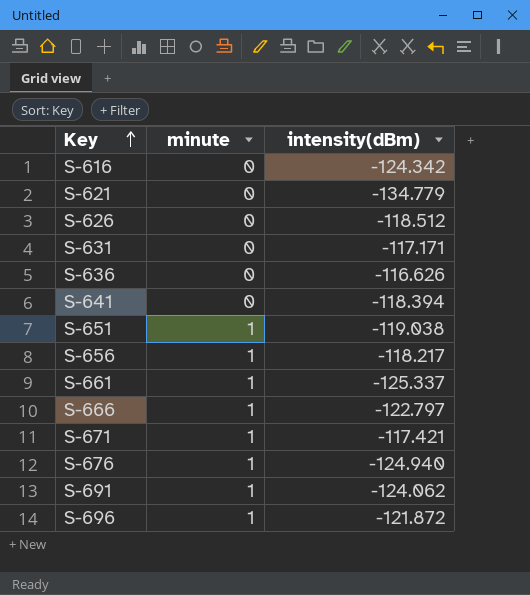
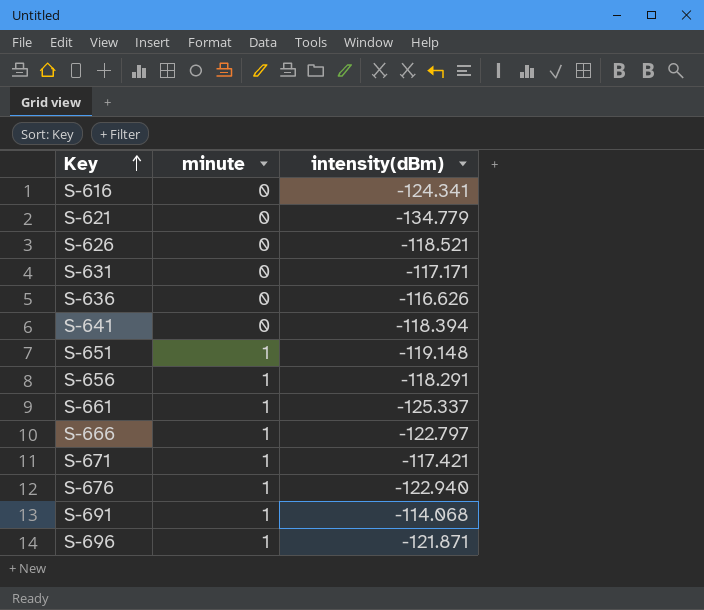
S-616 | intensity(dBm): -124.342 -> -124.341
S-626 | intensity(dBm): -118.512 -> -118.521
S-651 | intensity(dBm): -119.038 -> -119.148
S-656 | intensity(dBm): -118.217 -> -118.291
S-676 | intensity(dBm): -124.940 -> -122.940
S-691 | intensity(dBm): -124.062 -> -114.068
S-696 | intensity(dBm): -121.872 -> -121.871

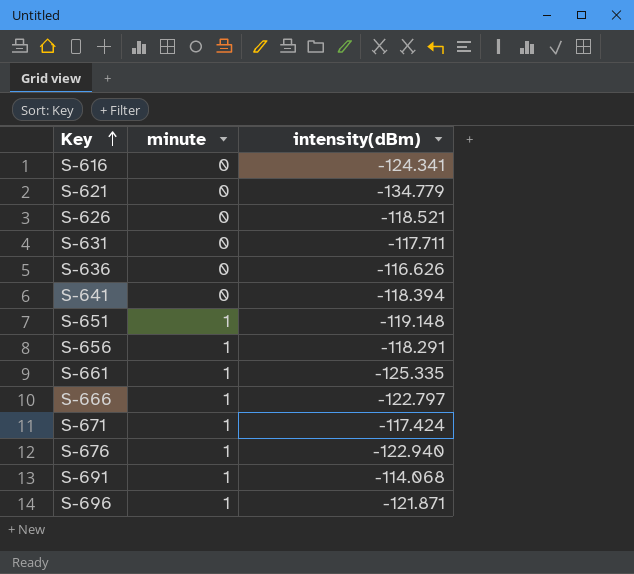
S-631 | intensity(dBm): -117.171 -> -117.711
S-661 | intensity(dBm): -125.337 -> -125.335
S-671 | intensity(dBm): -117.421 -> -117.424

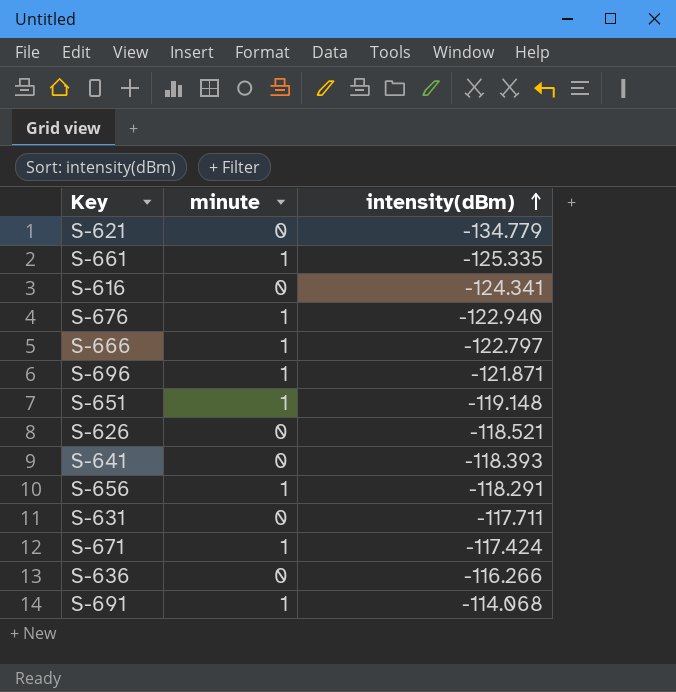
row order: Key ascending -> intensity(dBm) ascending
S-641 | intensity(dBm): -118.394 -> -118.393
S-636 | intensity(dBm): -116.626 -> -116.266

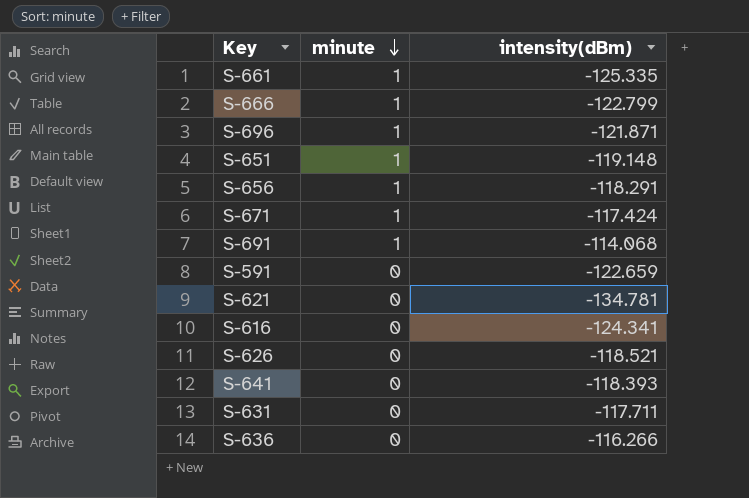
row order: intensity(dBm) ascending -> minute descending
row S-676: 1 | -122.940 -> none
S-666 | intensity(dBm): -122.797 -> -122.799
row S-591: none -> 0 | -122.659
S-621 | intensity(dBm): -134.779 -> -134.781

